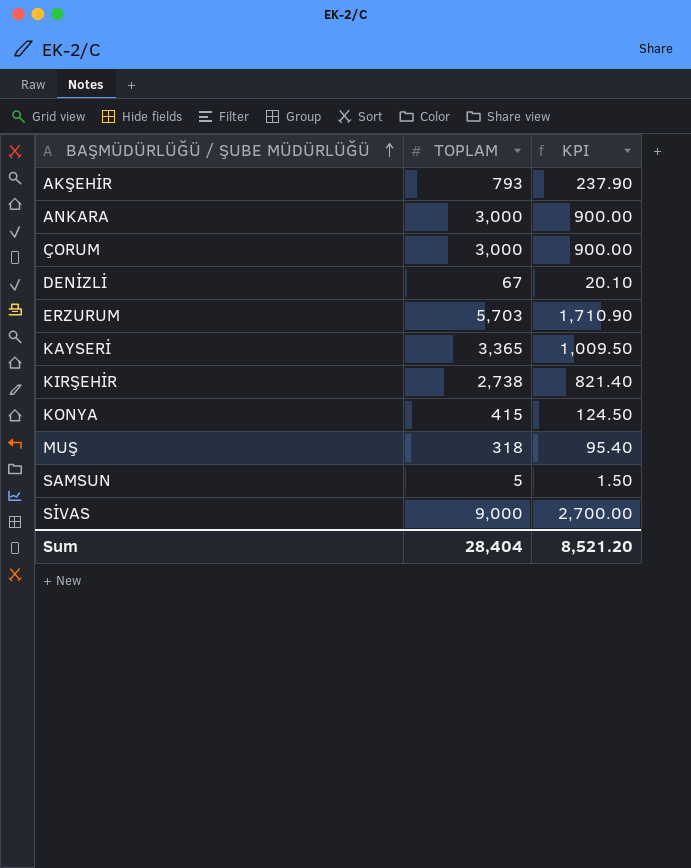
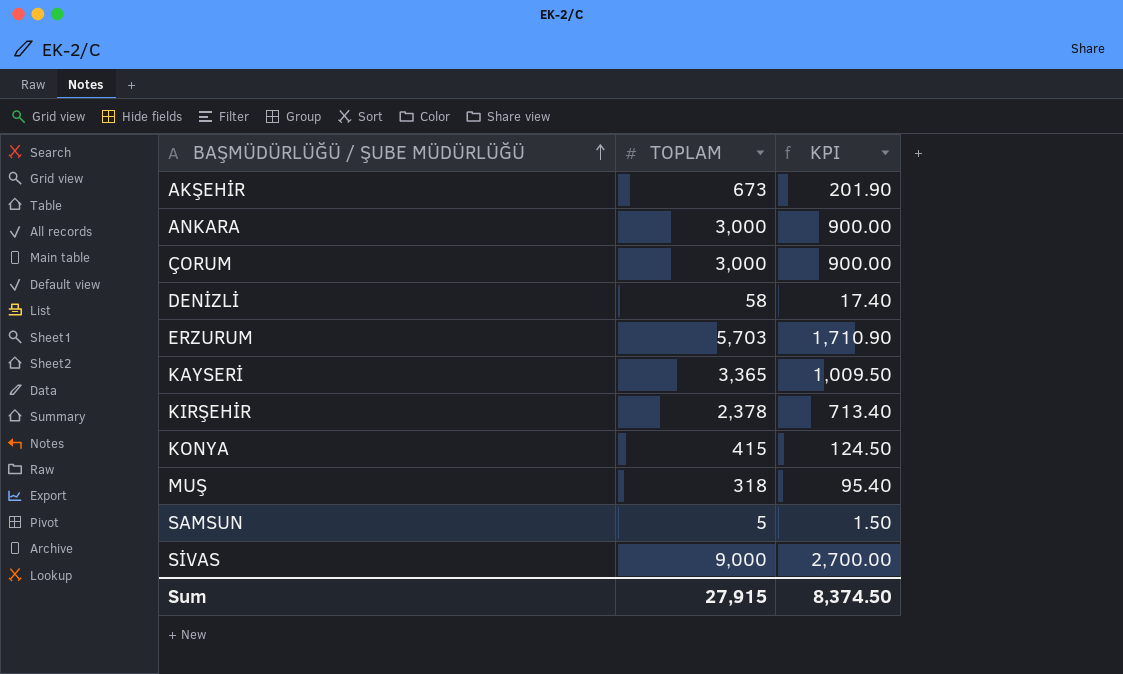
AKŞEHİR | TOPLAM: 793 -> 673
AKŞEHİR | KPI: 237.90 -> 201.90
DENİZLİ | TOPLAM: 67 -> 58
DENİZLİ | KPI: 20.10 -> 17.40
KIRŞEHİR | TOPLAM: 2,738 -> 2,378
KIRŞEHİR | KPI: 821.40 -> 713.40
Sum | TOPLAM: 28,404 -> 27,915
Sum | KPI: 8,521.20 -> 8,374.50

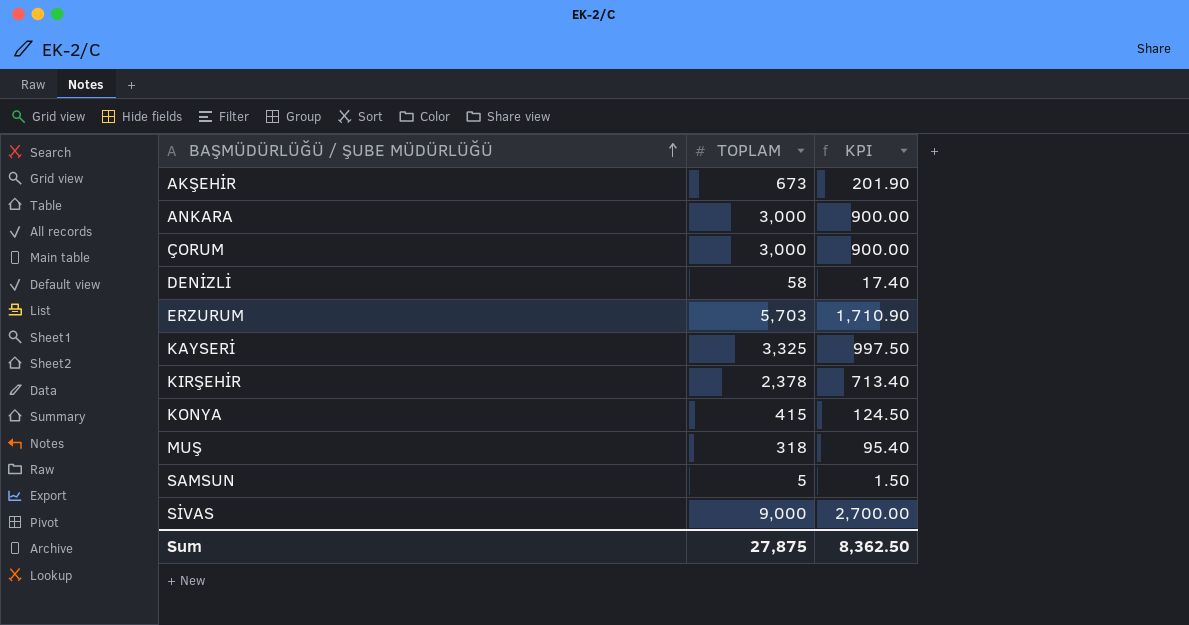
KAYSERİ | TOPLAM: 3,365 -> 3,325
KAYSERİ | KPI: 1,009.50 -> 997.50
Sum | TOPLAM: 27,915 -> 27,875
Sum | KPI: 8,374.50 -> 8,362.50

